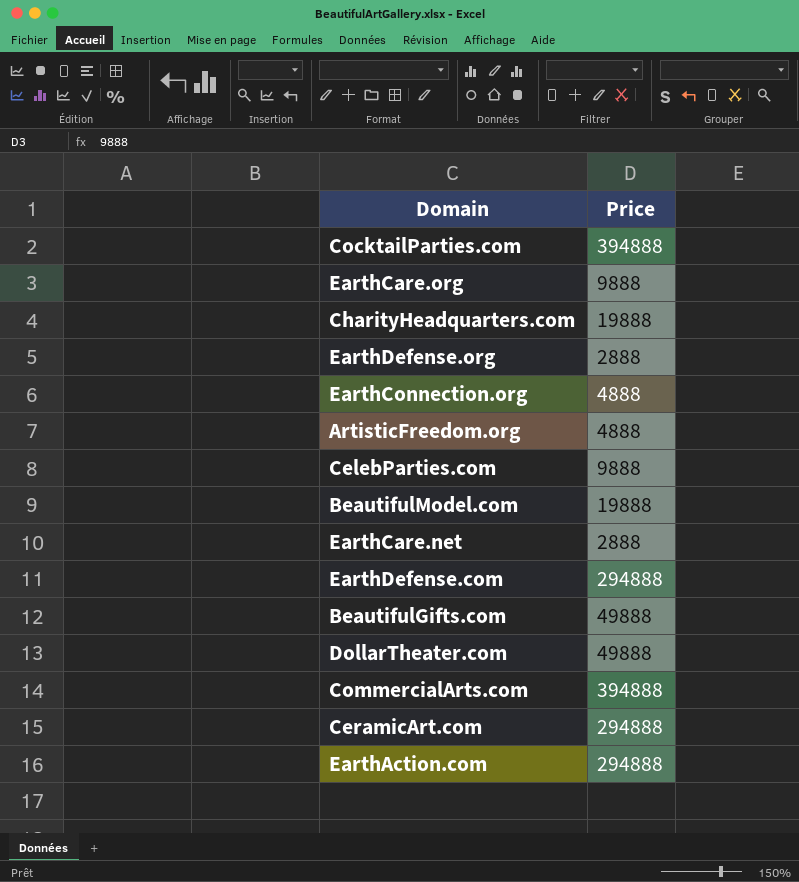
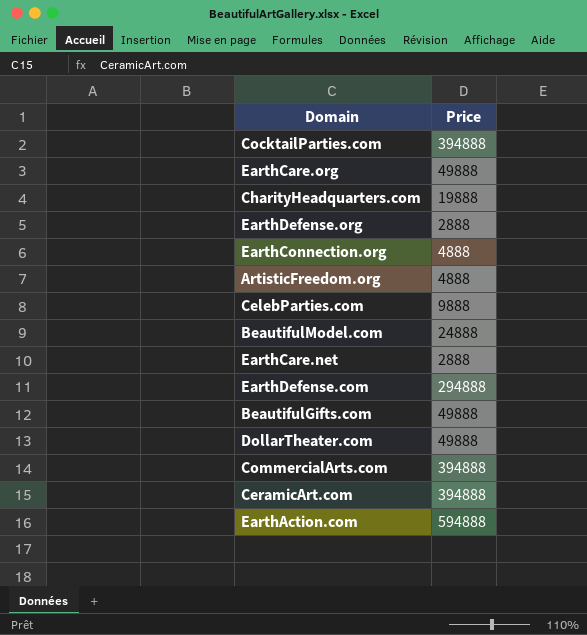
EarthCare.org | Price: 9888 -> 49888
BeautifulModel.com | Price: 19888 -> 24888
CeramicArt.com | Price: 294888 -> 394888
EarthAction.com | Price: 294888 -> 594888

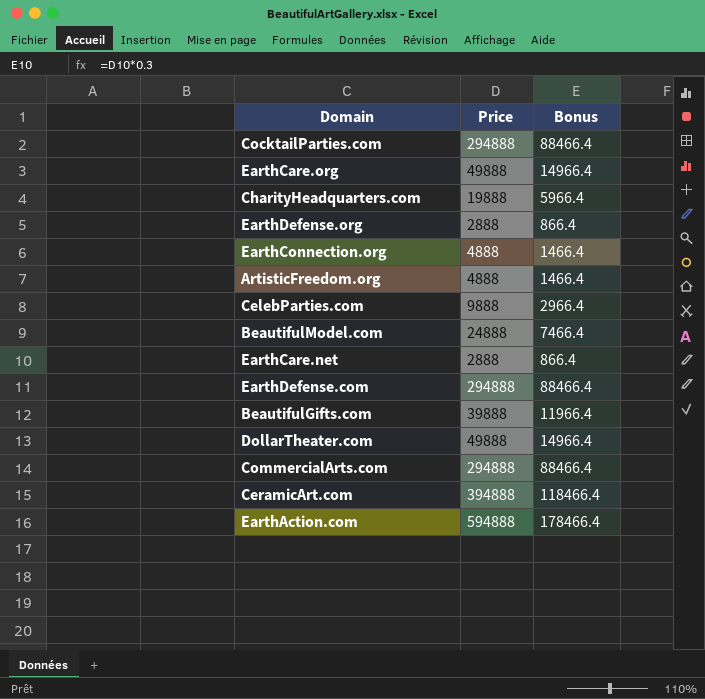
column Bonus | formula: none -> [Price] * 0.3
CocktailParties.com | Price: 394888 -> 294888
BeautifulGifts.com | Price: 49888 -> 39888
CommercialArts.com | Price: 394888 -> 294888

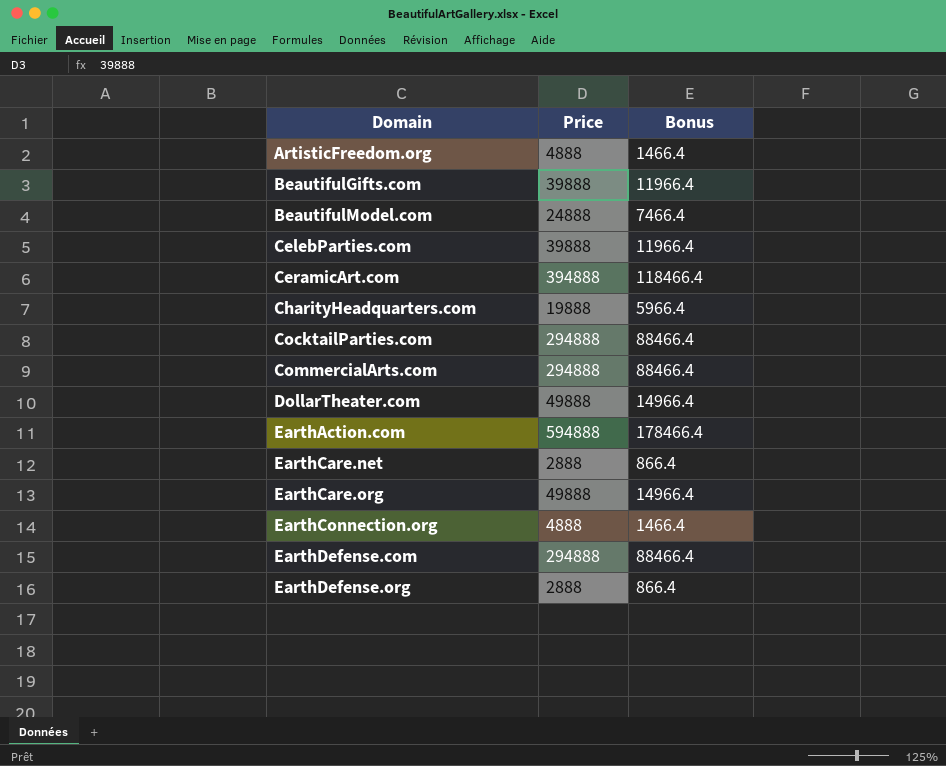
row order: none -> Domain ascending
CelebParties.com | Price: 9888 -> 39888
CelebParties.com | Bonus: 2966.4 -> 11966.4

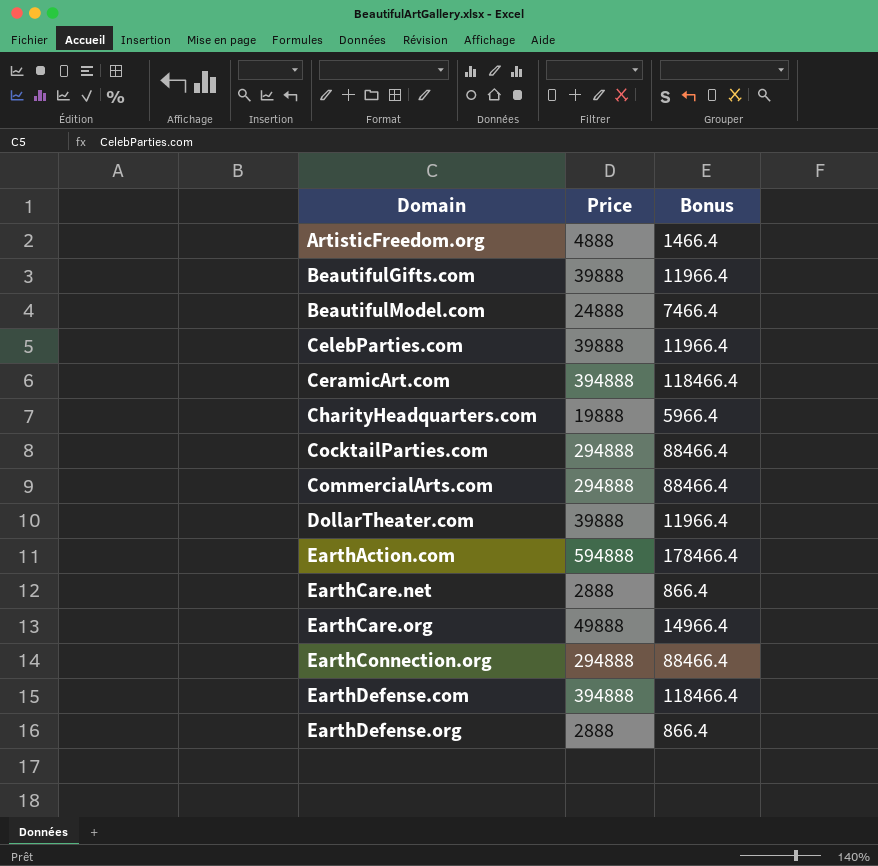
DollarTheater.com | Price: 49888 -> 39888
DollarTheater.com | Bonus: 14966.4 -> 11966.4
EarthConnection.org | Price: 4888 -> 294888
EarthConnection.org | Bonus: 1466.4 -> 88466.4
EarthDefense.com | Price: 294888 -> 394888
EarthDefense.com | Bonus: 88466.4 -> 118466.4

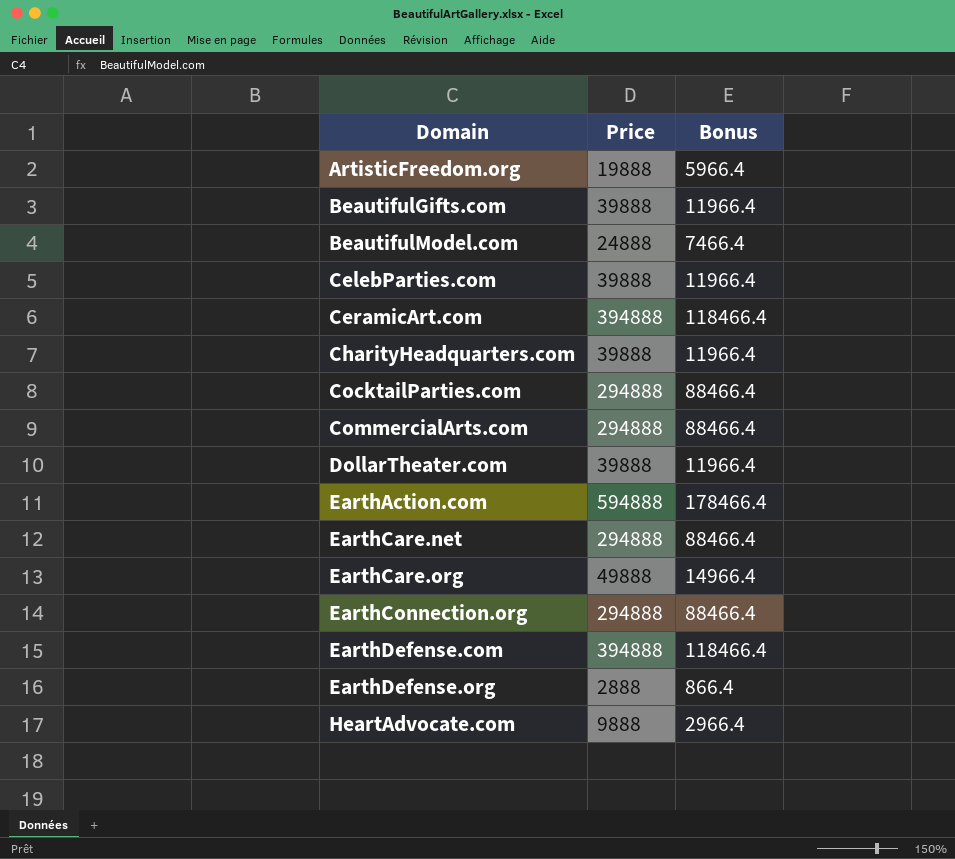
ArtisticFreedom.org | Price: 4888 -> 19888
ArtisticFreedom.org | Bonus: 1466.4 -> 5966.4
CharityHeadquarters.com | Price: 19888 -> 39888
CharityHeadquarters.com | Bonus: 5966.4 -> 11966.4
EarthCare.net | Price: 2888 -> 294888
EarthCare.net | Bonus: 866.4 -> 88466.4
row HeartAdvocate.com: none -> 9888 | 2966.4

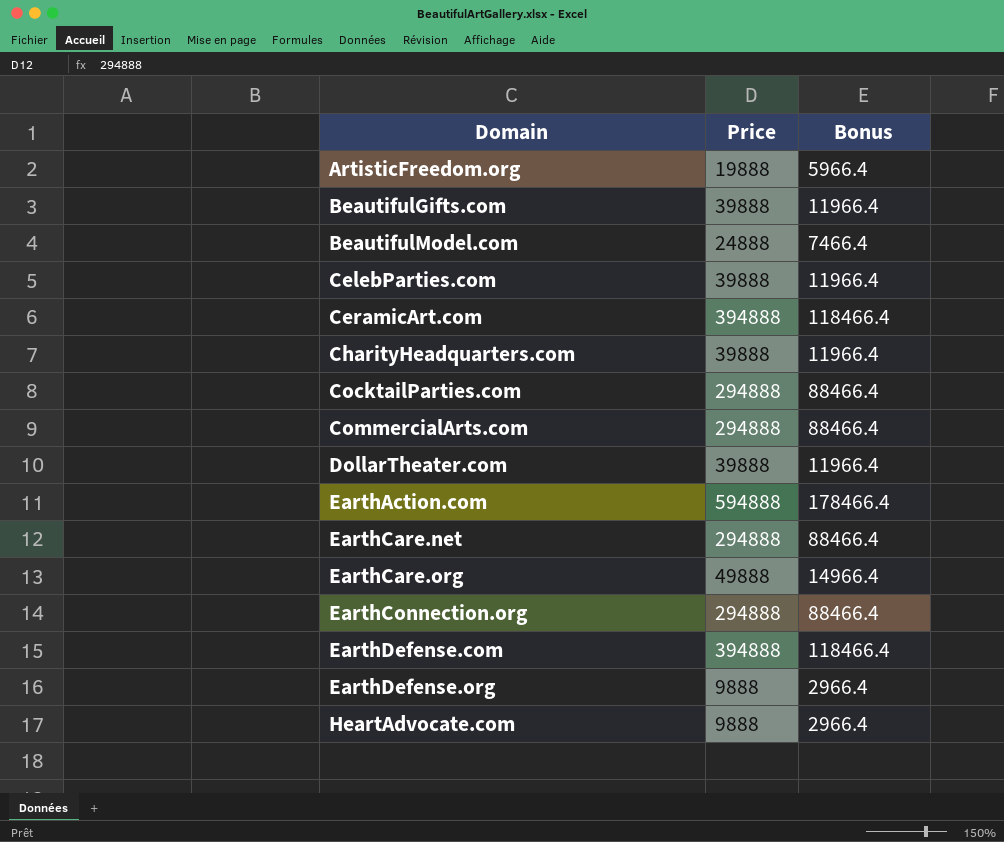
EarthDefense.org | Price: 2888 -> 9888
EarthDefense.org | Bonus: 866.4 -> 2966.4

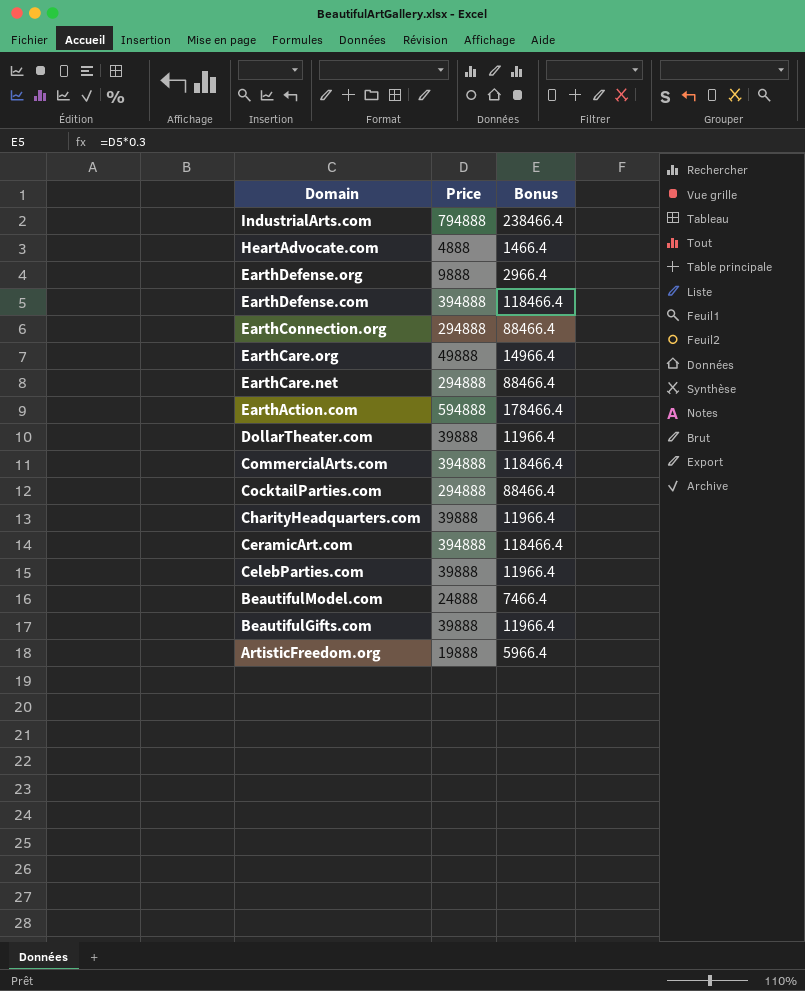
row order: Domain ascending -> Domain descending
row IndustrialArts.com: none -> 794888 | 238466.4
HeartAdvocate.com | Price: 9888 -> 4888
HeartAdvocate.com | Bonus: 2966.4 -> 1466.4
CommercialArts.com | Price: 294888 -> 394888
CommercialArts.com | Bonus: 88466.4 -> 118466.4

